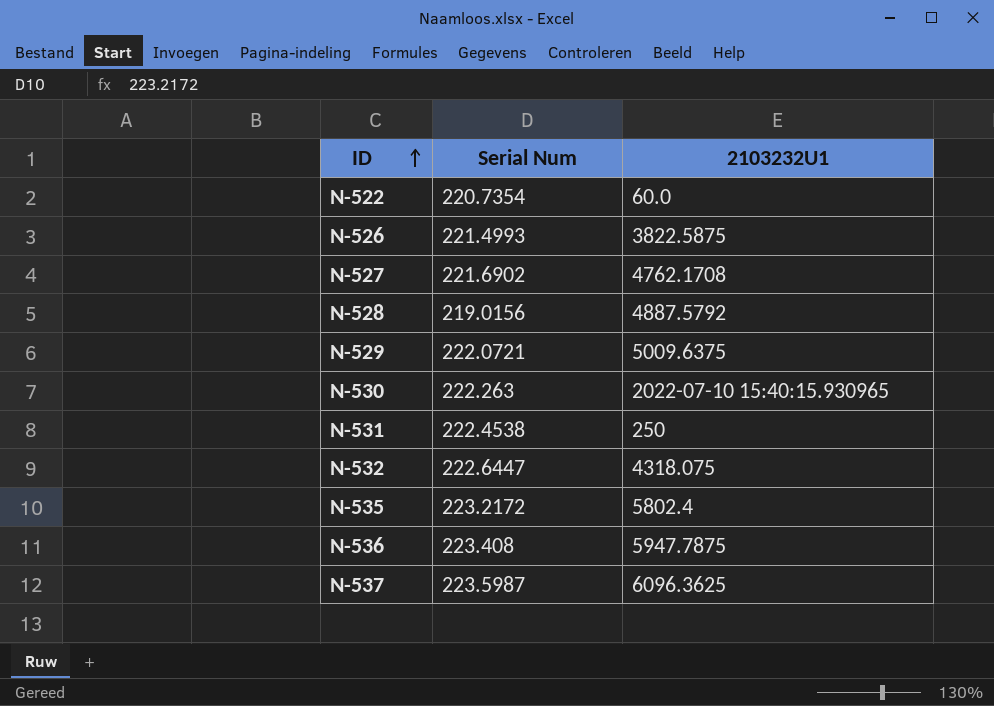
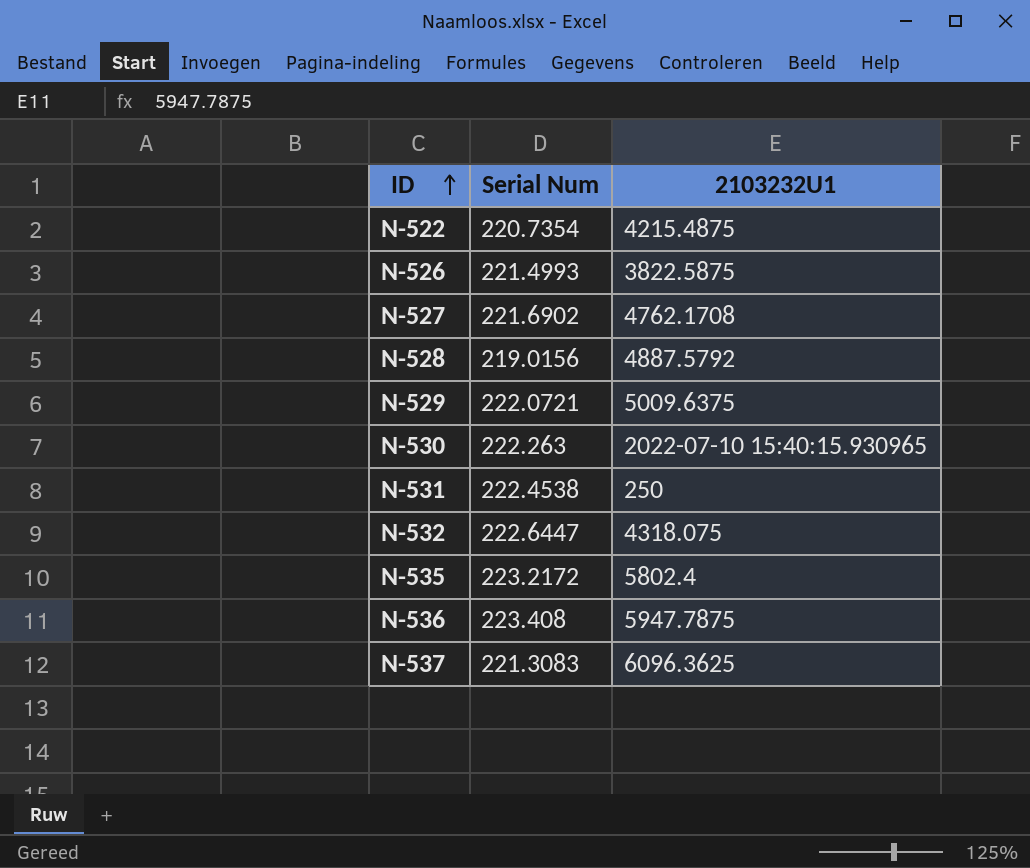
N-522 | 2103232U1: 60.0 -> 4215.4875
N-537 | Serial Num: 223.5987 -> 221.3083

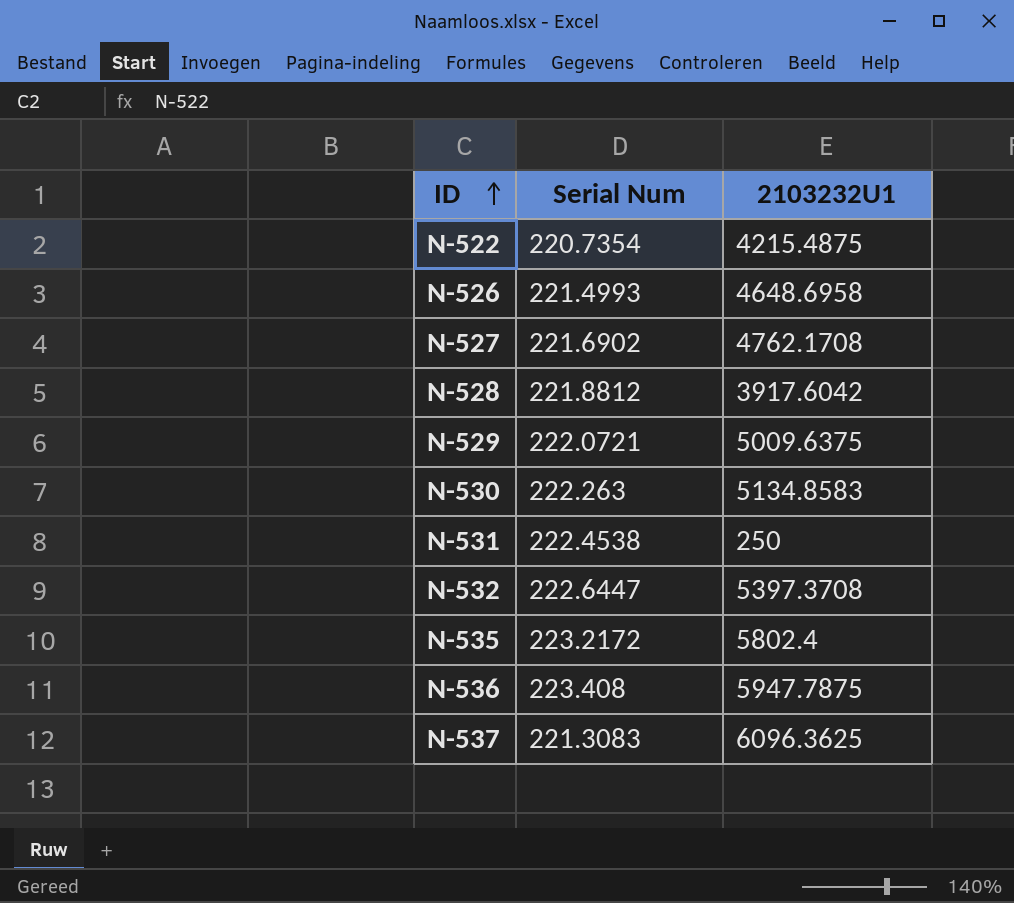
N-526 | 2103232U1: 3822.5875 -> 4648.6958
N-528 | Serial Num: 219.0156 -> 221.8812
N-528 | 2103232U1: 4887.5792 -> 3917.6042
N-530 | 2103232U1: 2022-07-10 15:40:15.930965 -> 5134.8583
N-532 | 2103232U1: 4318.075 -> 5397.3708

